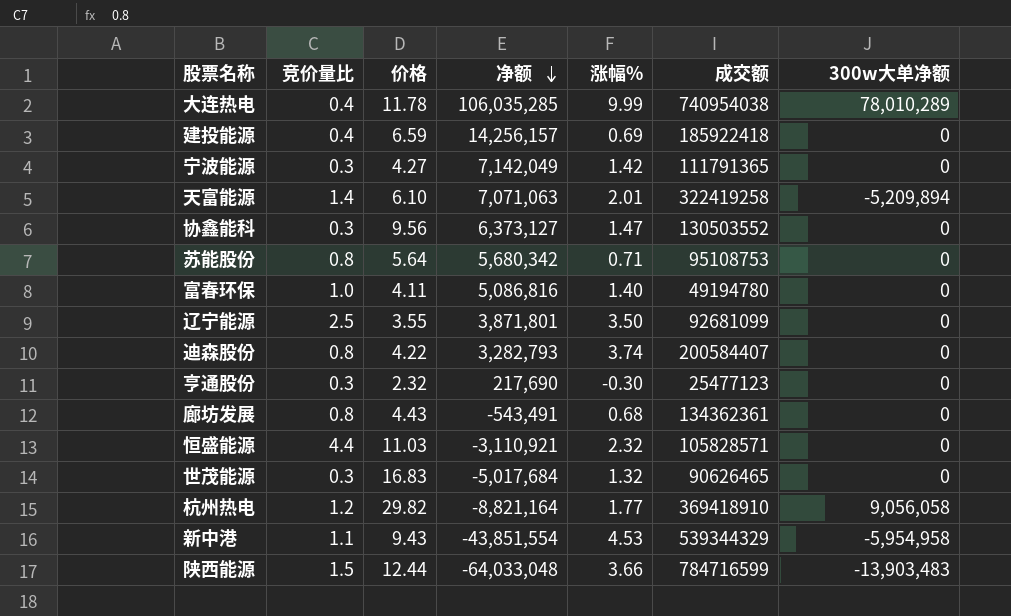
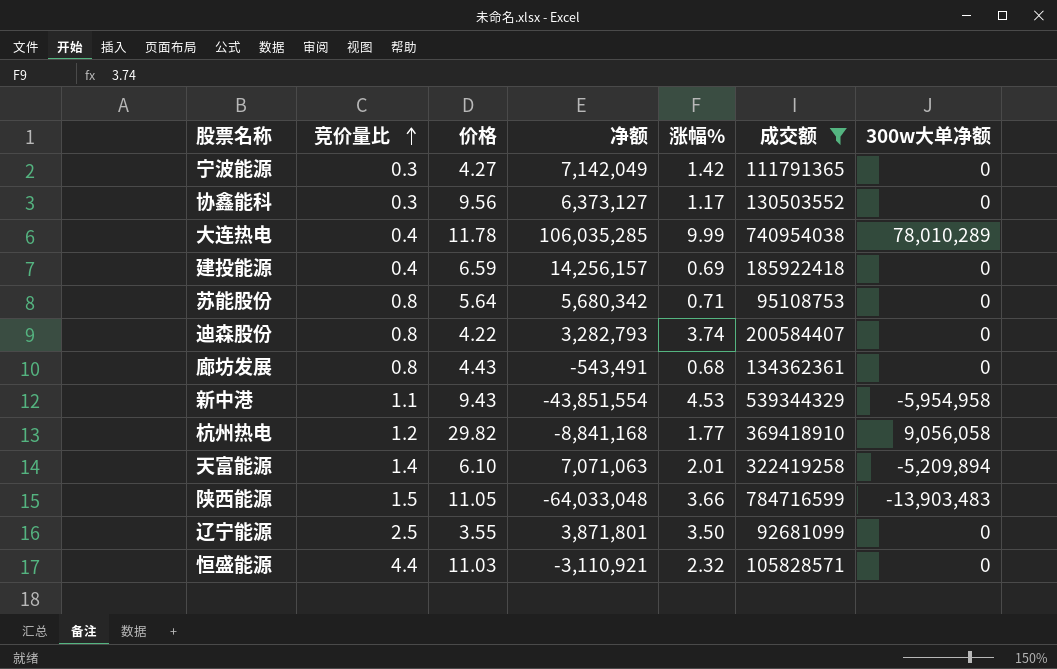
filter: none -> 成交额 >= 92681099
row order: 净额 descending -> 竞价量比 ascending
协鑫能科 | 涨幅%: 1.47 -> 1.17
杭州热电 | 净额: -8,821,164 -> -8,841,168
陕西能源 | 价格: 12.44 -> 11.05

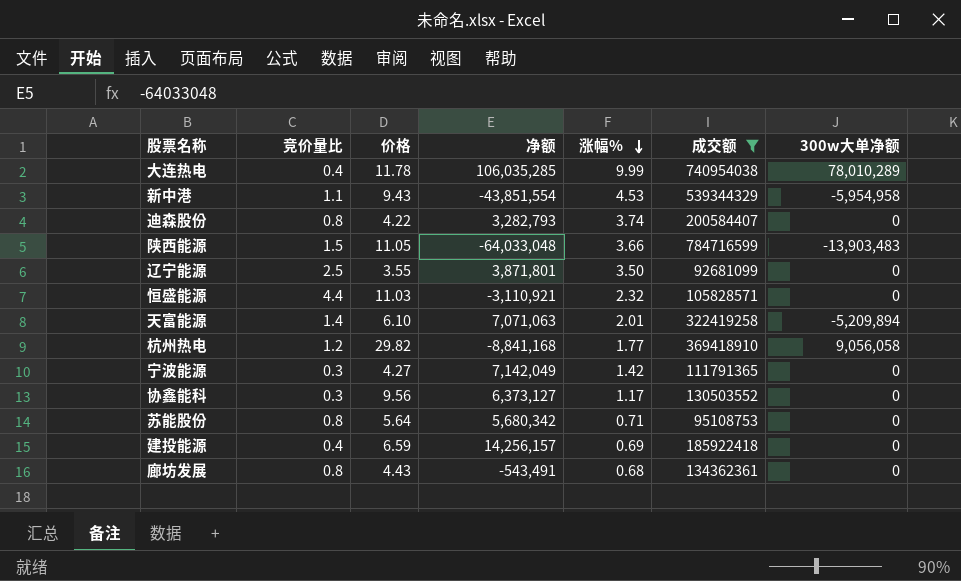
row order: 竞价量比 ascending -> 涨幅% descending

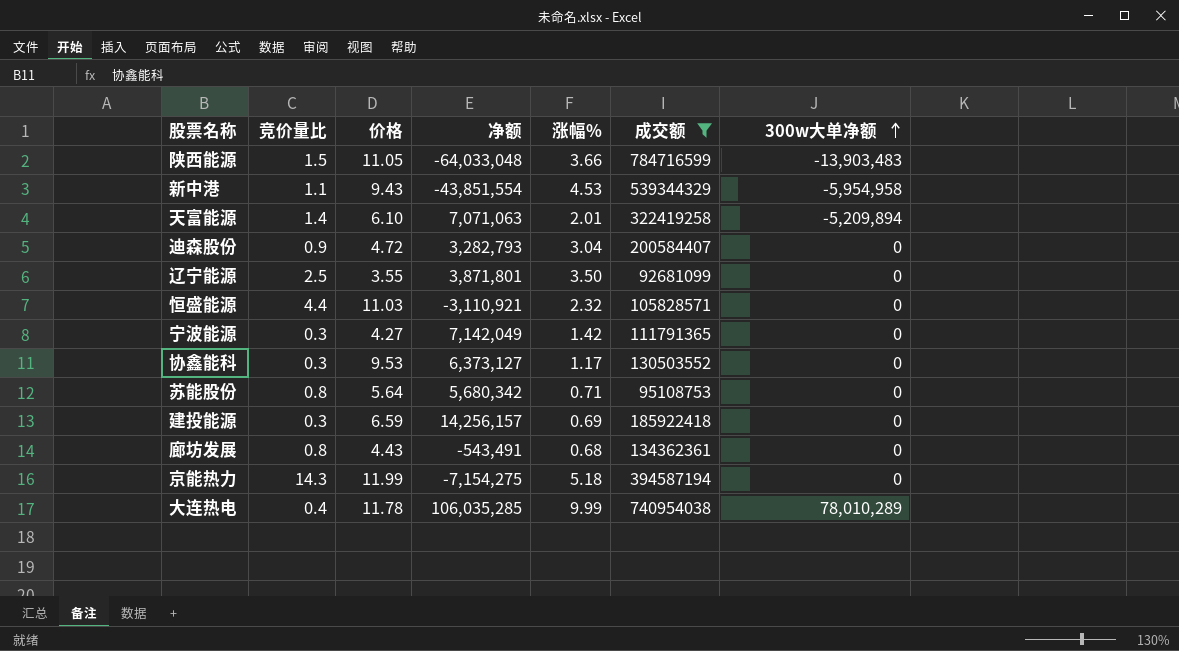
row order: 涨幅% descending -> 300w大单净额 ascending
row 杭州热电: 1.2 | 29.82 | -8,841,168 | 1.77 | 369418910 | 9,056,058 -> none
迪森股份 | 竞价量比: 0.8 -> 0.9
迪森股份 | 价格: 4.22 -> 4.72
迪森股份 | 涨幅%: 3.74 -> 3.04
协鑫能科 | 价格: 9.56 -> 9.53
建投能源 | 竞价量比: 0.4 -> 0.3
row 京能热力: none -> 14.3 | 11.99 | -7,154,275 | 5.18 | 394587194 | 0

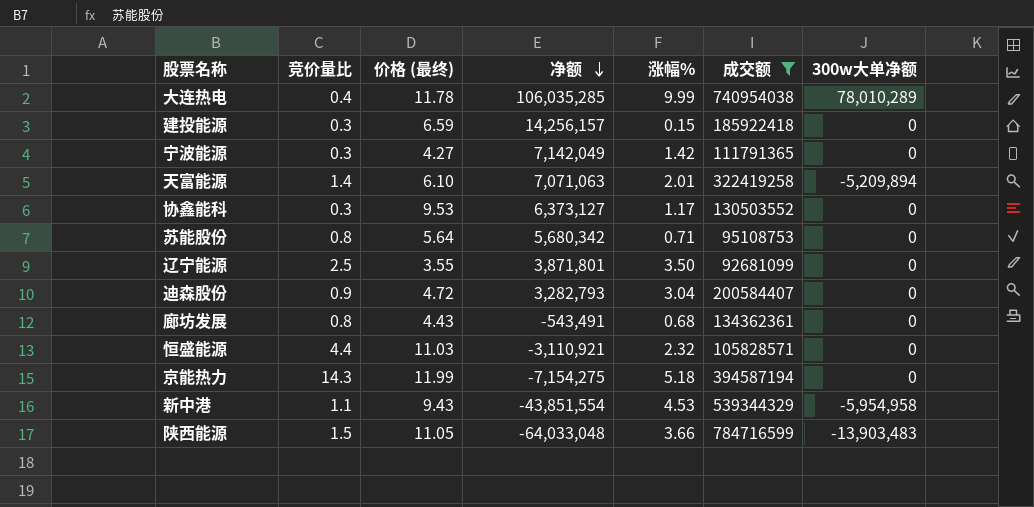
row order: 300w大单净额 ascending -> 净额 descending
column name: 价格 -> 价格 (最终)
建投能源 | 涨幅%: 0.69 -> 0.15

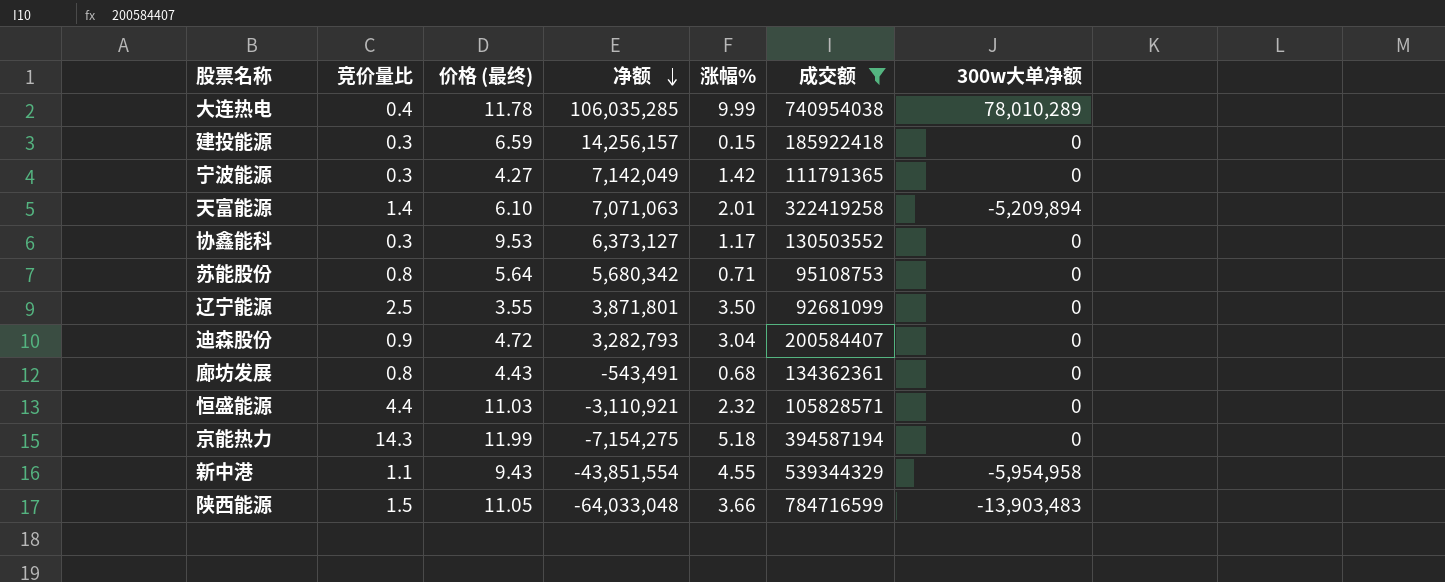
新中港 | 涨幅%: 4.53 -> 4.55

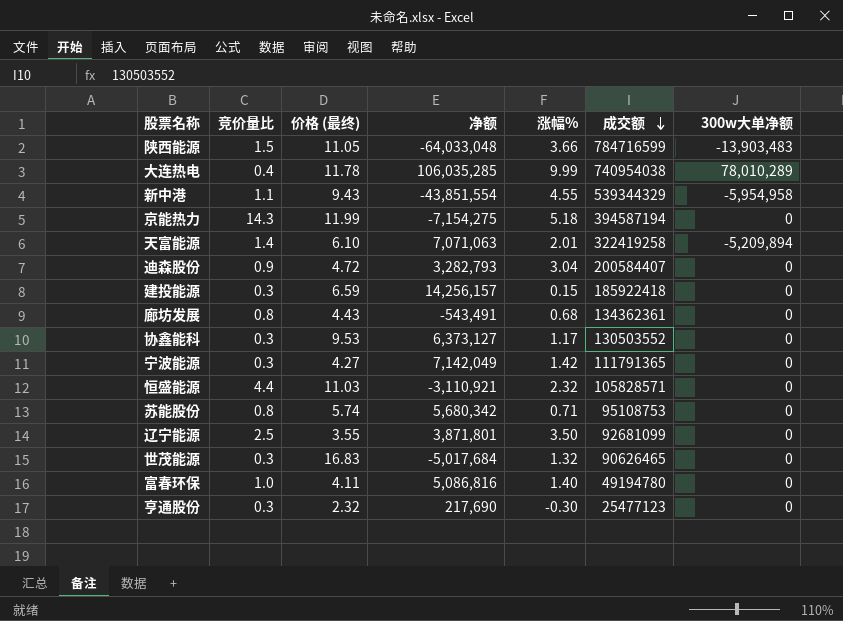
filter: 成交额 >= 92681099 -> none
row order: 净额 descending -> 成交额 descending
苏能股份 | 价格 (最终): 5.64 -> 5.74

